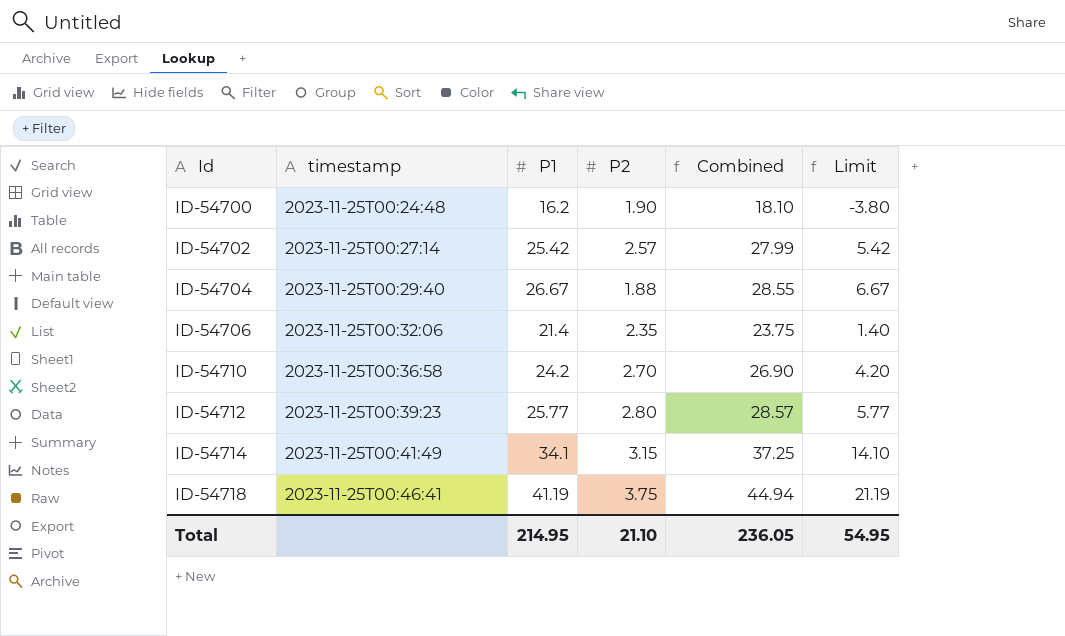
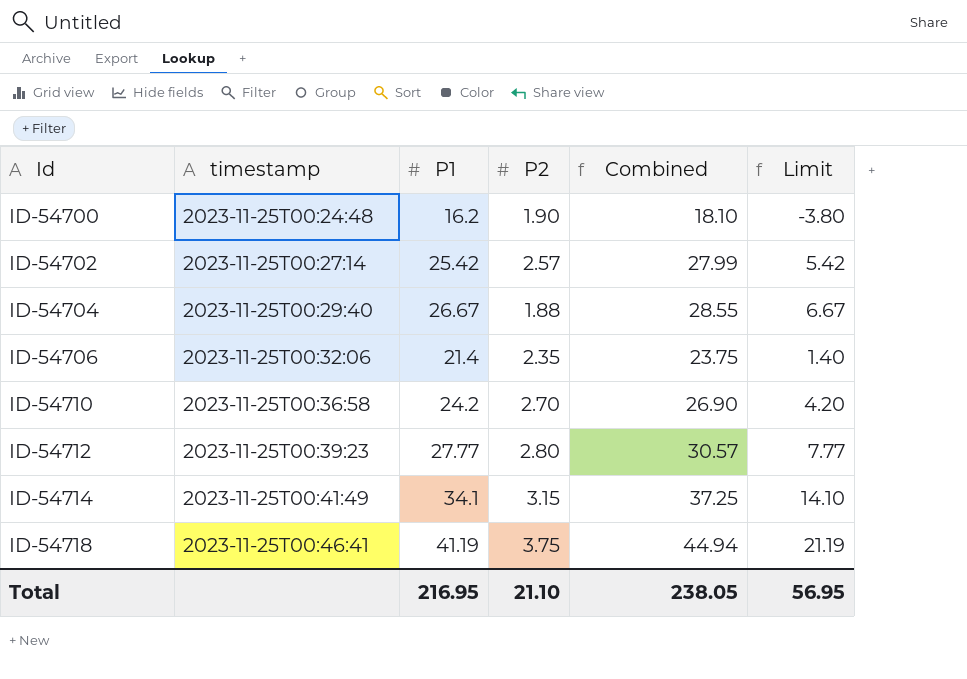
ID-54712 | P1: 25.77 -> 27.77
ID-54712 | Combined: 28.57 -> 30.57
ID-54712 | Limit: 5.77 -> 7.77
Total | P1: 214.95 -> 216.95
Total | Combined: 236.05 -> 238.05
Total | Limit: 54.95 -> 56.95

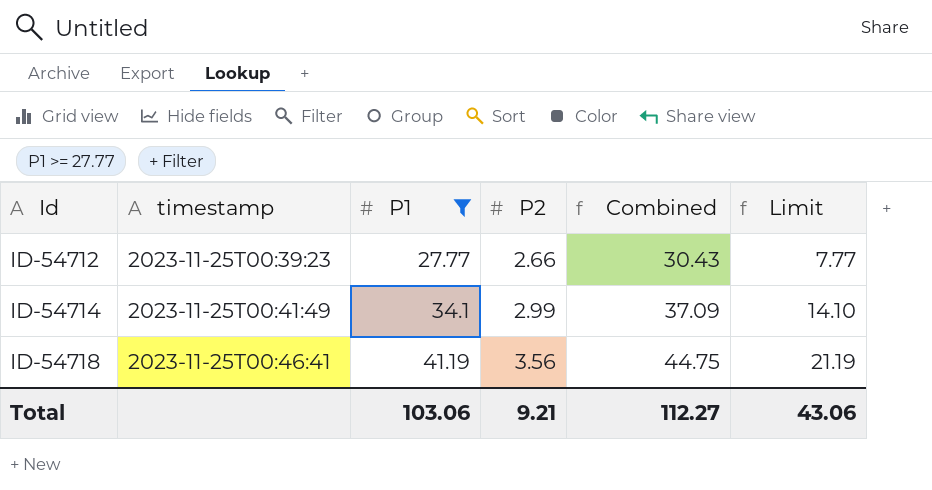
filter: none -> P1 >= 27.77
ID-54712 | P2: 2.80 -> 2.66
ID-54712 | Combined: 30.57 -> 30.43
ID-54714 | P2: 3.15 -> 2.99
ID-54714 | Combined: 37.25 -> 37.09
ID-54718 | P2: 3.75 -> 3.56
ID-54718 | Combined: 44.94 -> 44.75
Total | P1: 216.95 -> 103.06
Total | P2: 21.10 -> 9.21
Total | Combined: 238.05 -> 112.27
Total | Limit: 56.95 -> 43.06

